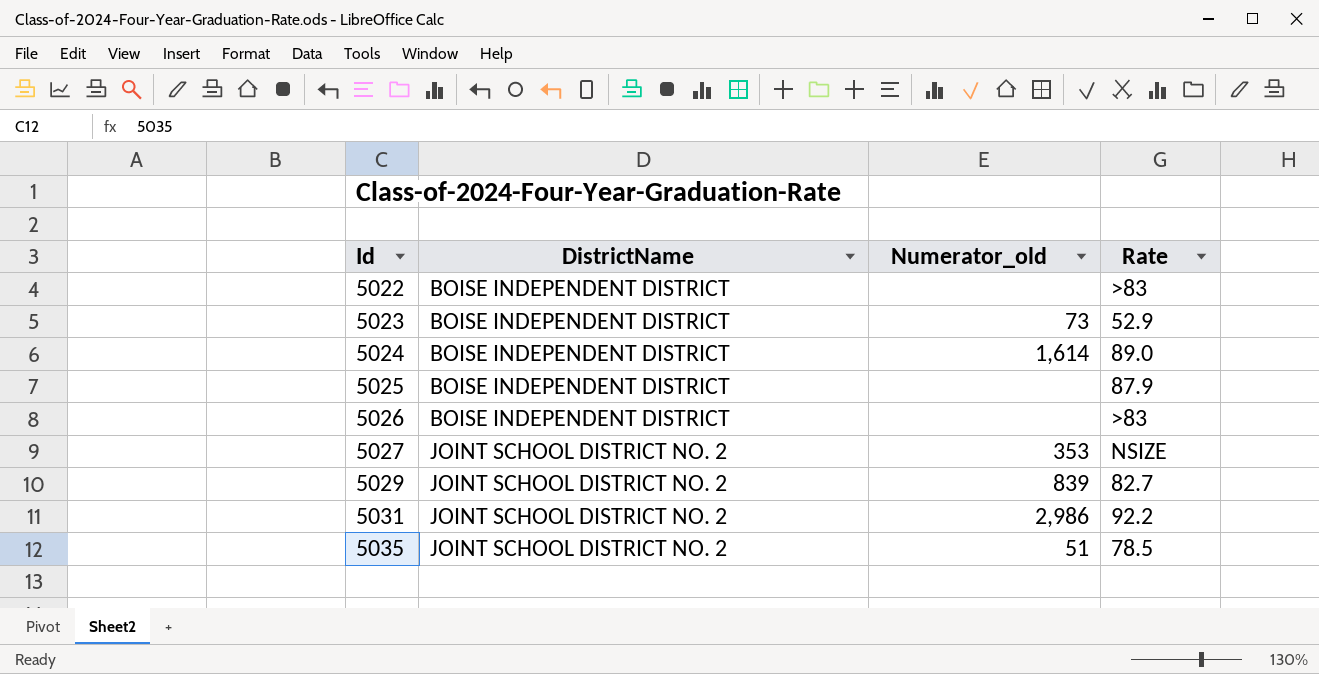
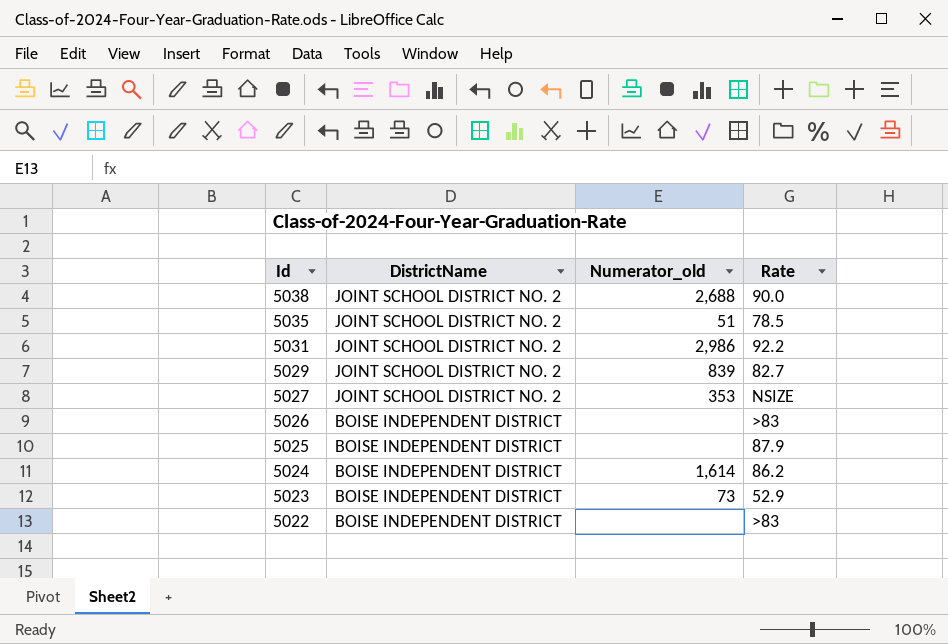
row order: Id ascending -> Id descending
row 5038: none -> JOINT SCHOOL DISTRICT NO. 2 | 2,688 | 90.0
5024 | Rate: 89.0 -> 86.2

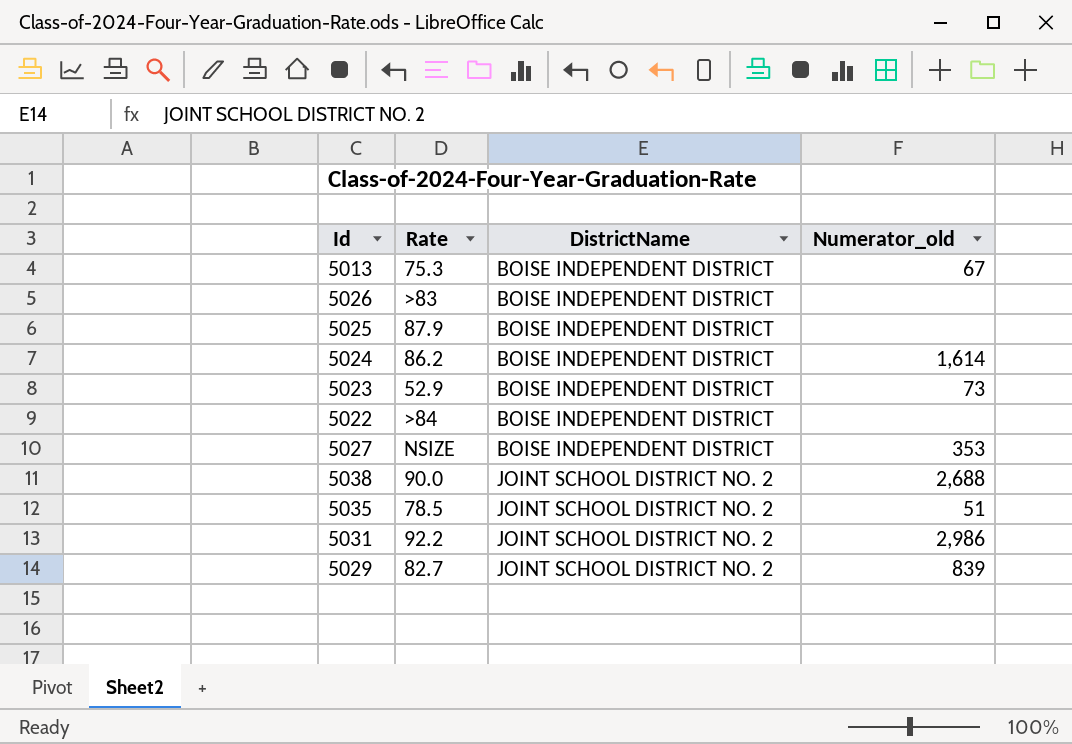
row order: Id descending -> DistrictName ascending
column Rate | position: 4 -> 2
row 5013: none -> 75.3 | BOISE INDEPENDENT DISTRICT | 67
5022 | Rate: >83 -> >84
5027 | DistrictName: JOINT SCHOOL DISTRICT NO. 2 -> BOISE INDEPENDENT DISTRICT

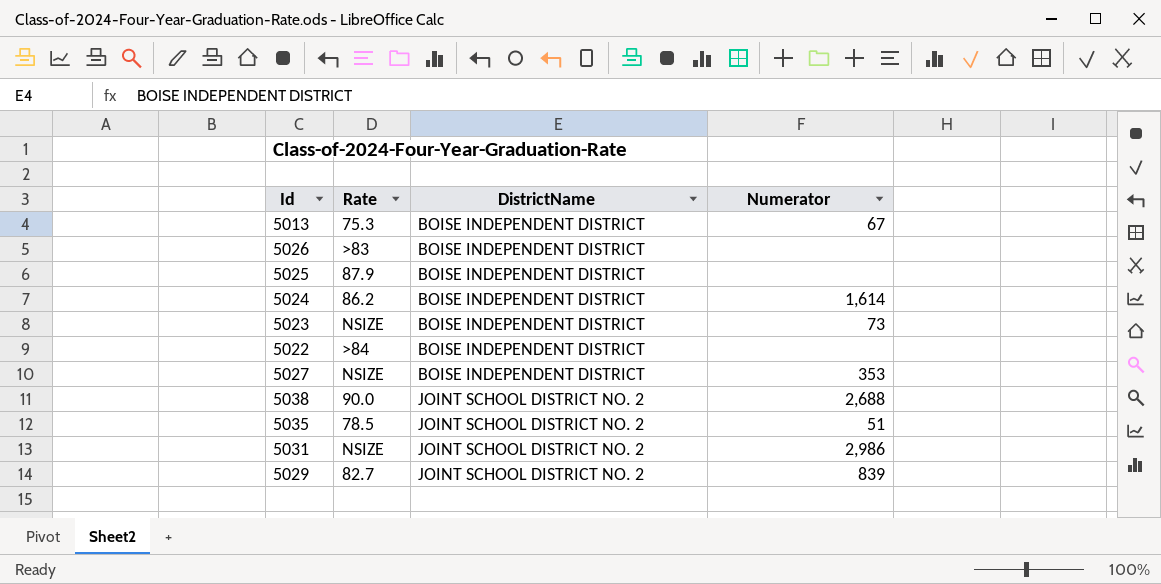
column name: Numerator_old -> Numerator
5023 | Rate: 52.9 -> NSIZE
5031 | Rate: 92.2 -> NSIZE

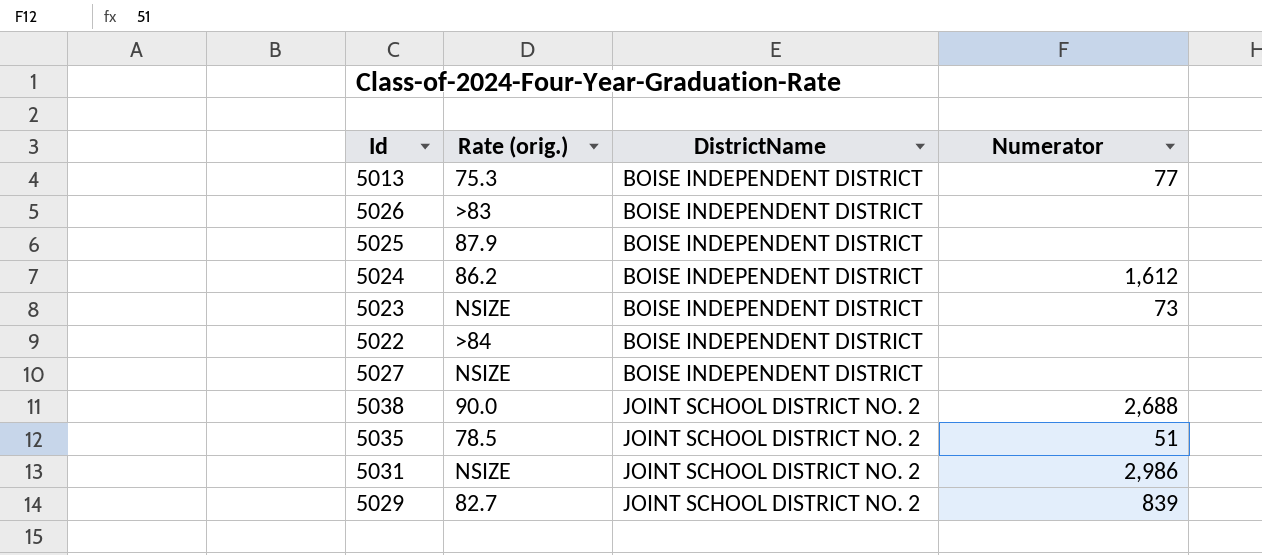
column name: Rate -> Rate (orig.)
5013 | Numerator: 67 -> 77
5024 | Numerator: 1,614 -> 1,612
5027 | Numerator: 353 -> none

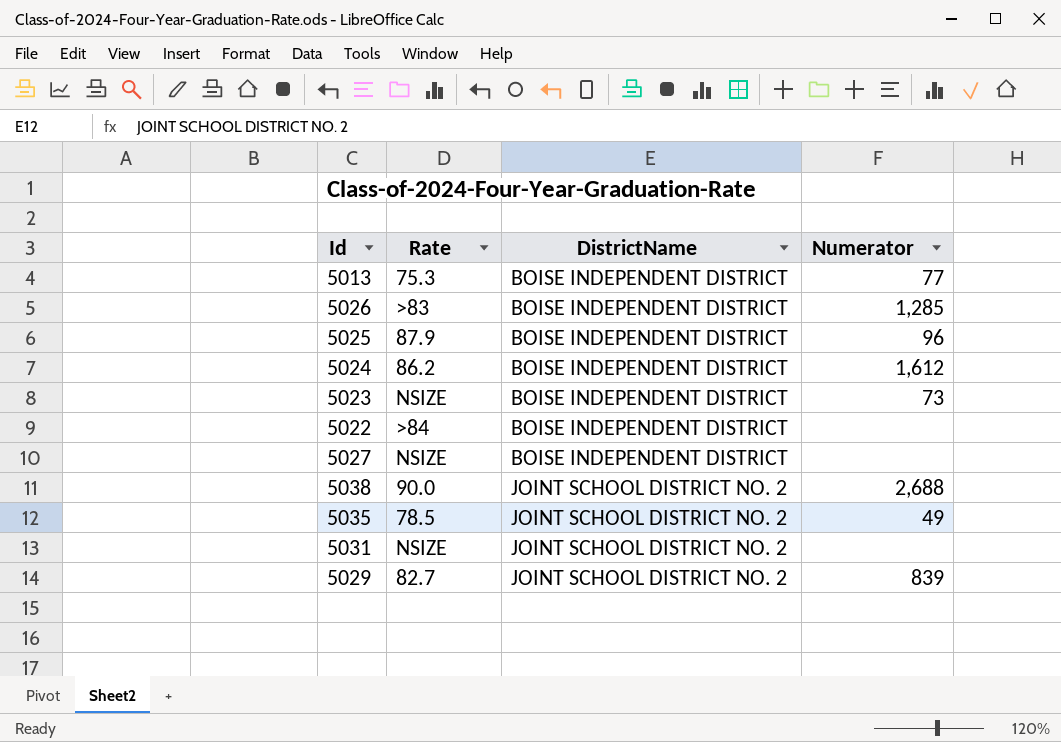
column name: Rate (orig.) -> Rate
5026 | Numerator: none -> 1,285
5025 | Numerator: none -> 96
5035 | Numerator: 51 -> 49
5031 | Numerator: 2,986 -> none

